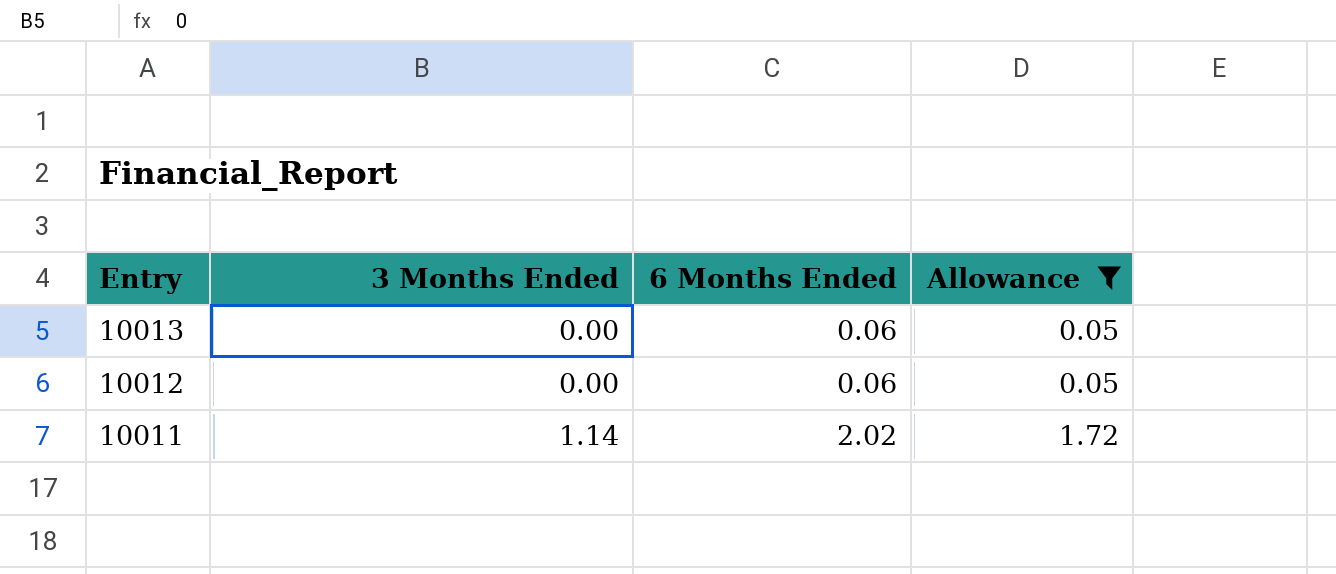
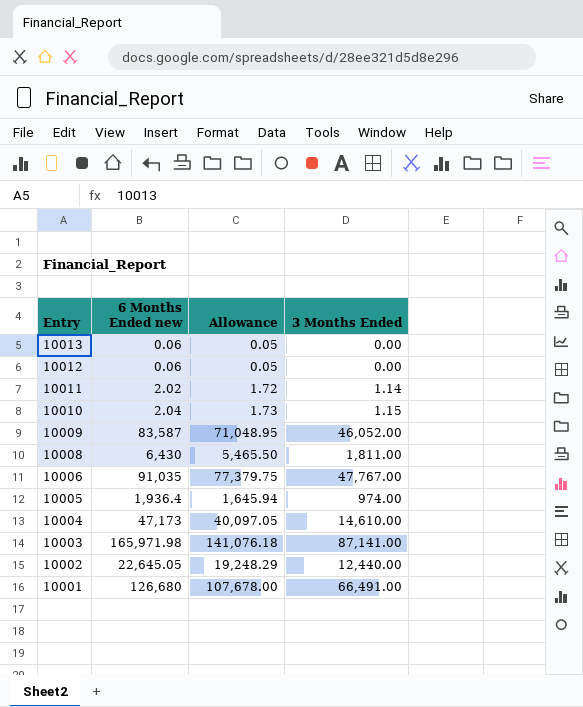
filter: Allowance <= 1.72 -> none
column name: 6 Months Ended -> 6 Months Ended new
column 3 Months Ended | position: 2 -> 4

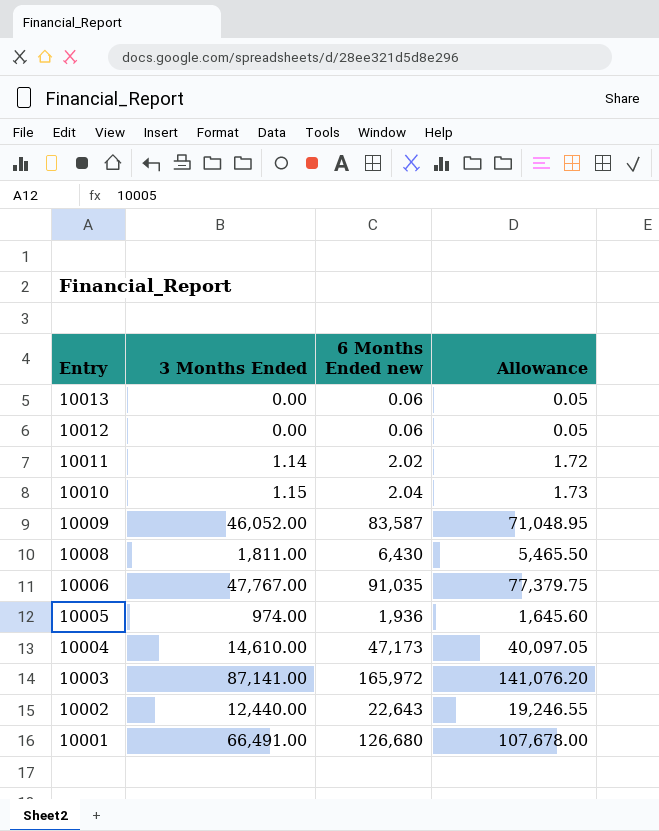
column 3 Months Ended | position: 4 -> 2
10005 | 6 Months Ended new: 1,936.4 -> 1,936
10005 | Allowance: 1,645.94 -> 1,645.60
10003 | 6 Months Ended new: 165,971.98 -> 165,972
10003 | Allowance: 141,076.18 -> 141,076.20
10002 | 6 Months Ended new: 22,645.05 -> 22,643
10002 | Allowance: 19,248.29 -> 19,246.55

